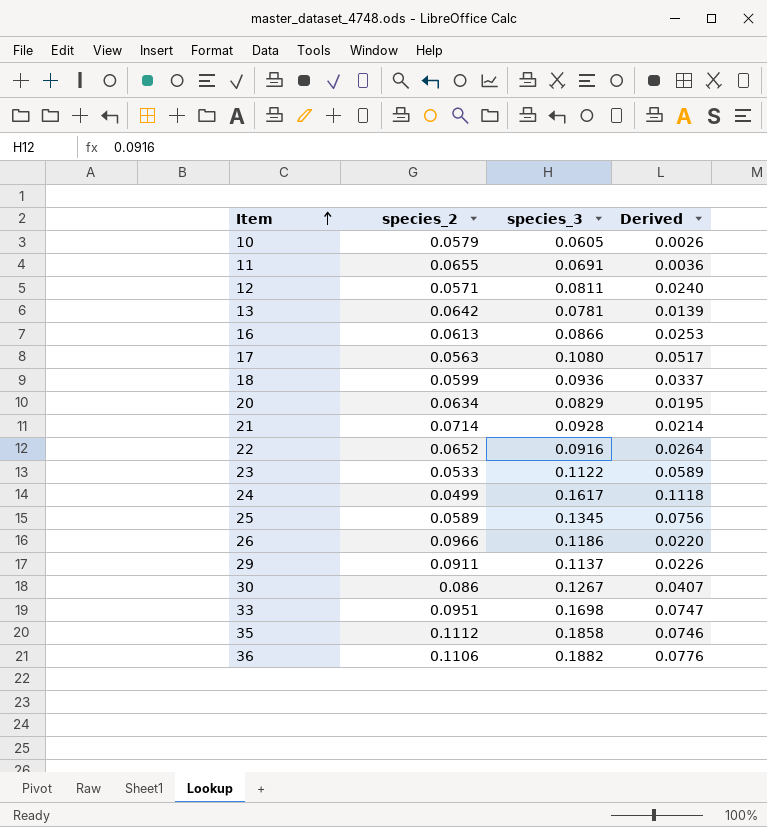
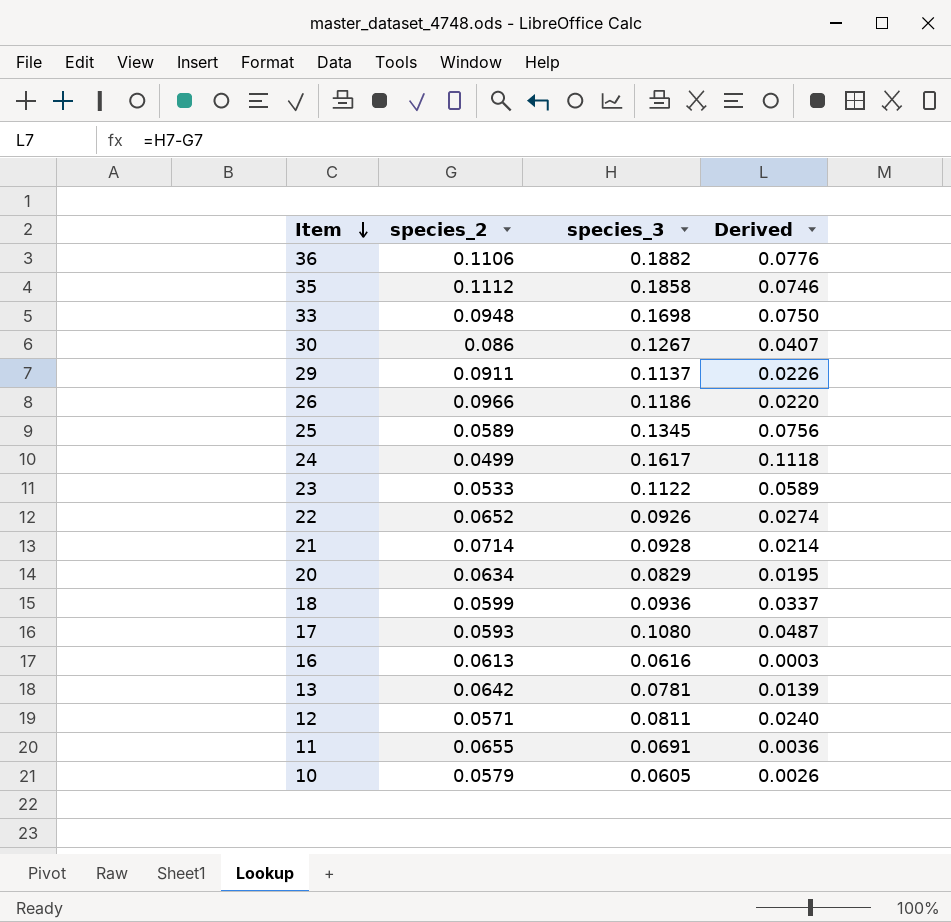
row order: Item ascending -> Item descending
33 | species_2: 0.0951 -> 0.0948
33 | Derived: 0.0747 -> 0.0750
22 | species_3: 0.0916 -> 0.0926
22 | Derived: 0.0264 -> 0.0274
17 | species_2: 0.0563 -> 0.0593
17 | Derived: 0.0517 -> 0.0487
16 | species_3: 0.0866 -> 0.0616
16 | Derived: 0.0253 -> 0.0003

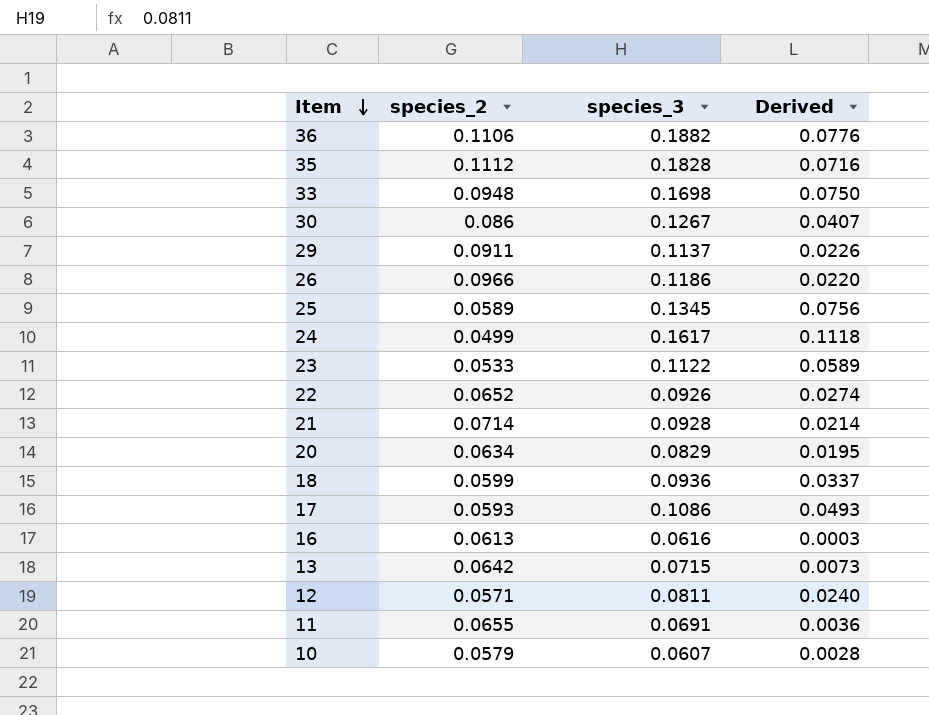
35 | species_3: 0.1858 -> 0.1828
35 | Derived: 0.0746 -> 0.0716
17 | species_3: 0.1080 -> 0.1086
17 | Derived: 0.0487 -> 0.0493
13 | species_3: 0.0781 -> 0.0715
13 | Derived: 0.0139 -> 0.0073
10 | species_3: 0.0605 -> 0.0607
10 | Derived: 0.0026 -> 0.0028

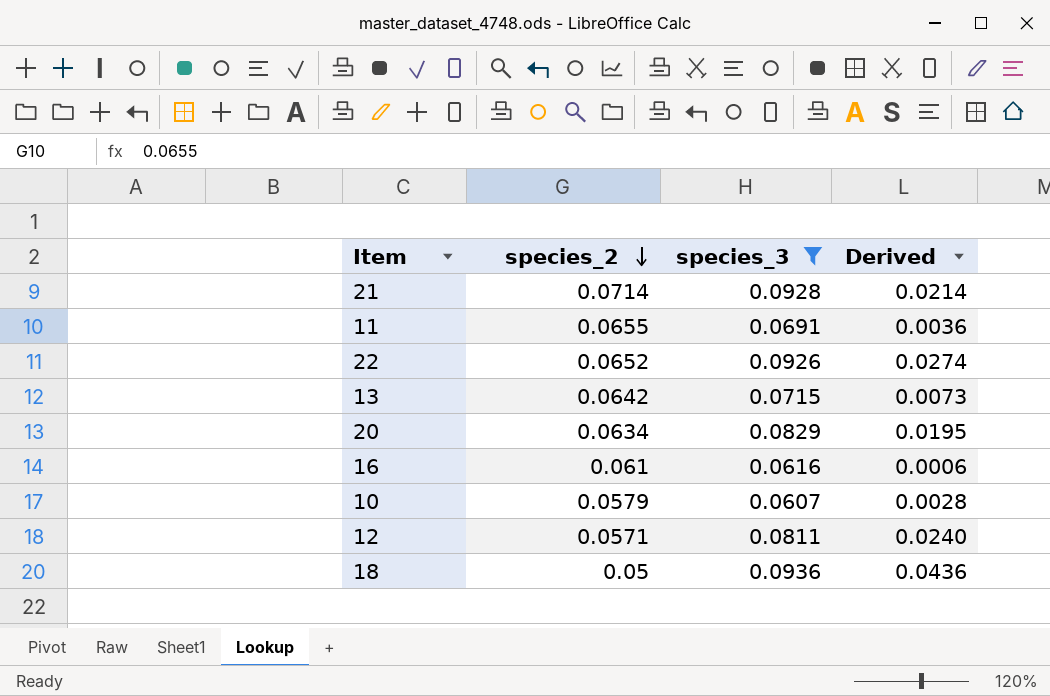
filter: none -> species_3 <= 0.0936
row order: Item descending -> species_2 descending
16 | species_2: 0.0613 -> 0.061
16 | Derived: 0.0003 -> 0.0006
18 | species_2: 0.0599 -> 0.05
18 | Derived: 0.0337 -> 0.0436

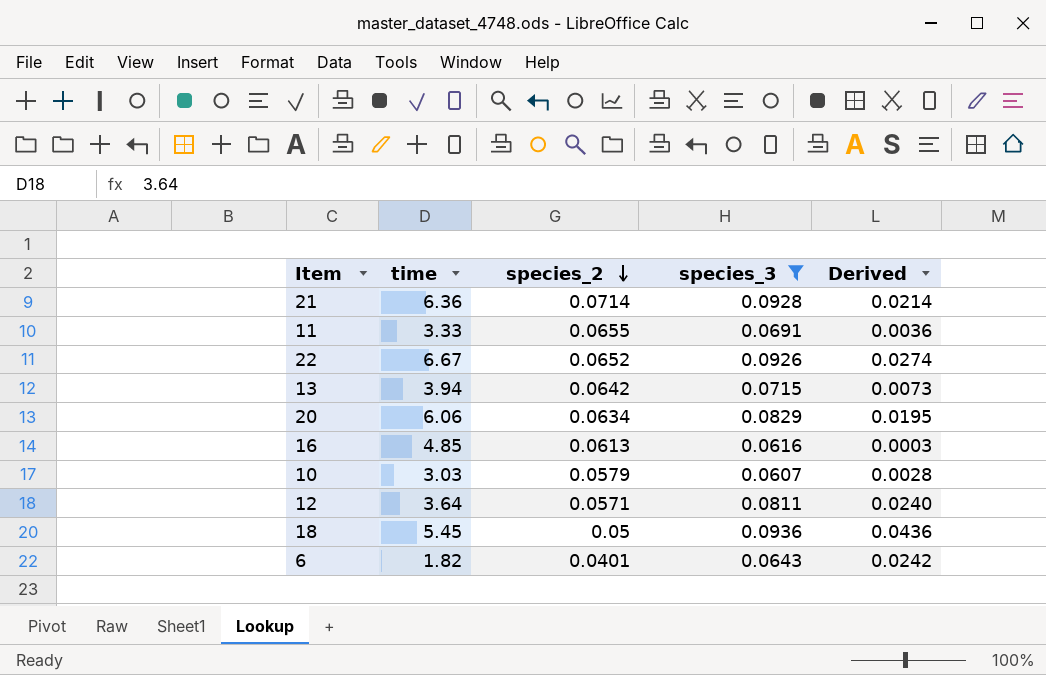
column time | position: none -> 2
16 | species_2: 0.061 -> 0.0613
16 | Derived: 0.0006 -> 0.0003
row 6: none -> 1.82 | 0.0401 | 0.0643 | 0.0242

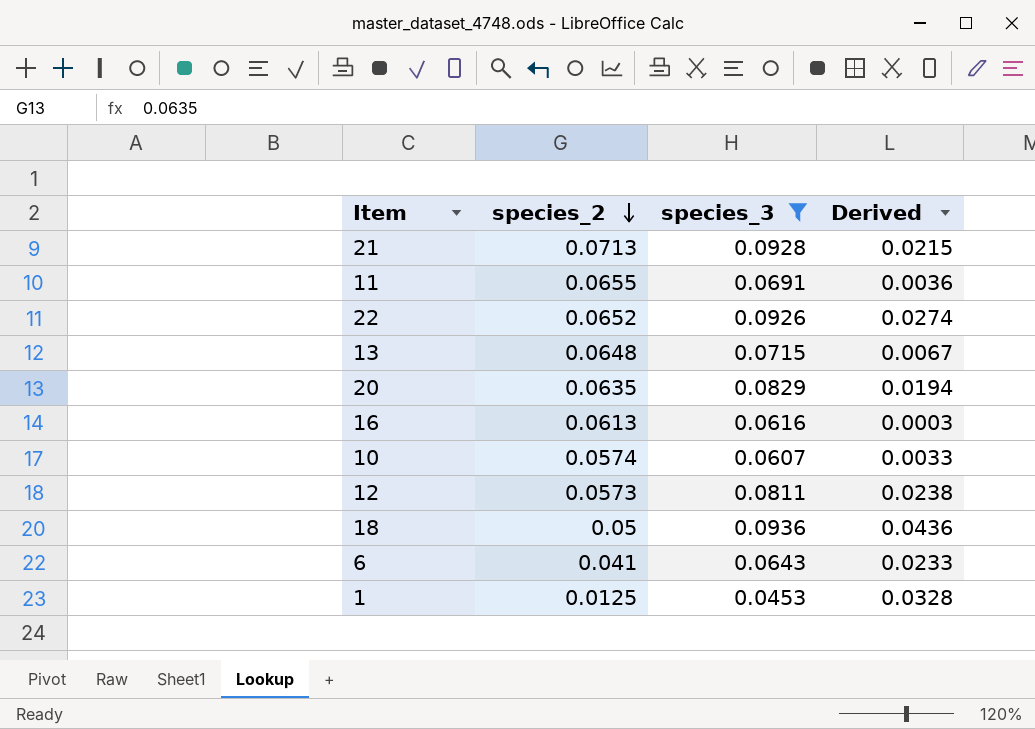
column time | position: 2 -> none
21 | species_2: 0.0714 -> 0.0713
21 | Derived: 0.0214 -> 0.0215
13 | species_2: 0.0642 -> 0.0648
13 | Derived: 0.0073 -> 0.0067
20 | species_2: 0.0634 -> 0.0635
20 | Derived: 0.0195 -> 0.0194
10 | species_2: 0.0579 -> 0.0574
10 | Derived: 0.0028 -> 0.0033
12 | species_2: 0.0571 -> 0.0573
12 | Derived: 0.0240 -> 0.0238
6 | species_2: 0.0401 -> 0.041
6 | Derived: 0.0242 -> 0.0233
row 1: none -> 0.0125 | 0.0453 | 0.0328

